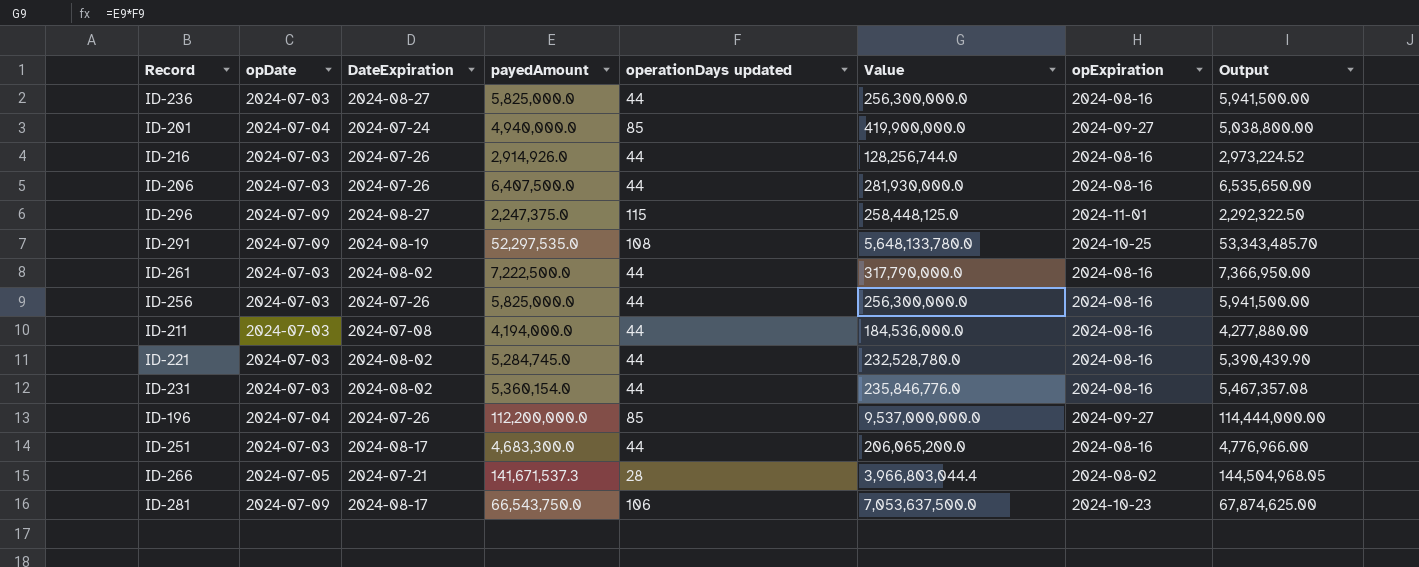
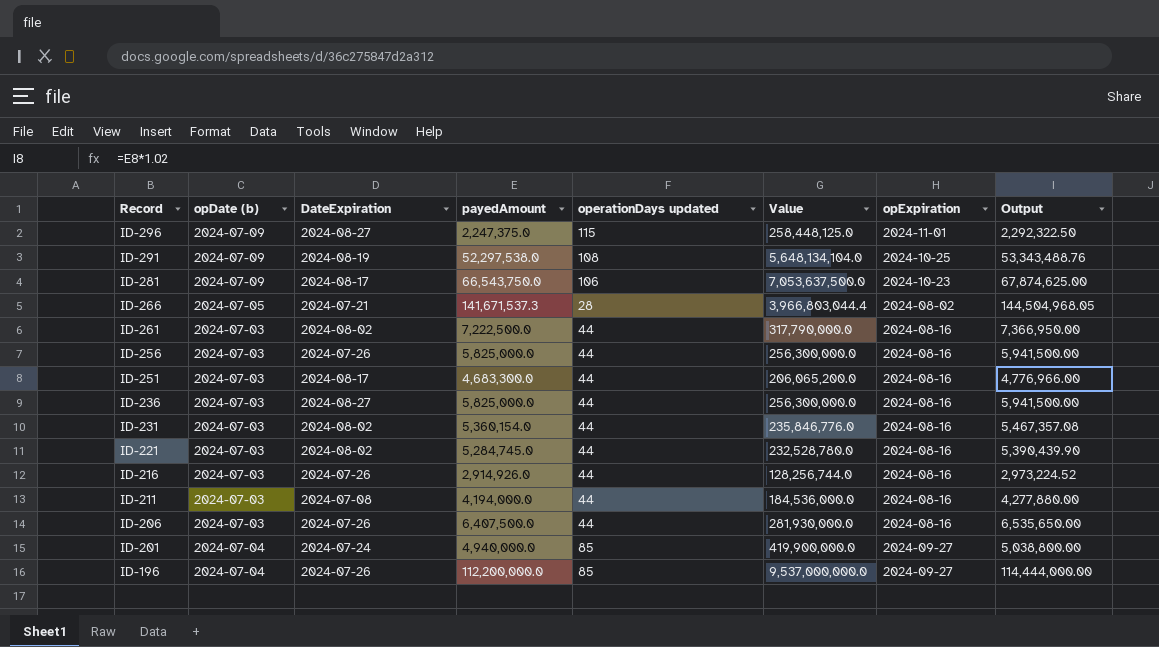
row order: none -> Record descending
column name: opDate -> opDate (b)
ID-291 | payedAmount: 52,297,535.0 -> 52,297,538.0
ID-291 | Value: 5,648,133,780.0 -> 5,648,134,104.0
ID-291 | Output: 53,343,485.70 -> 53,343,488.76

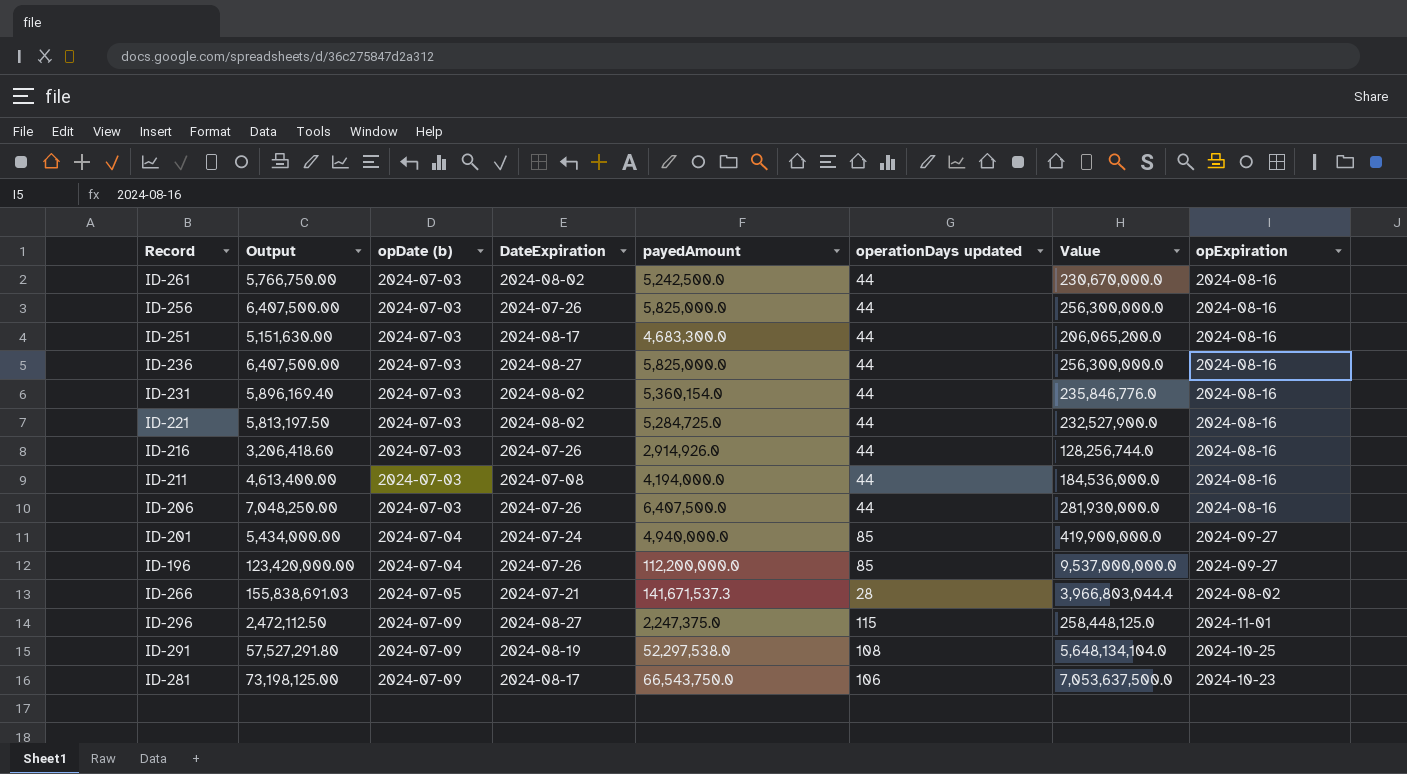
row order: Record descending -> opDate (b) ascending
column Output | formula: [payedAmount] * 1.02 -> [payedAmount] * 1.1
column Output | position: 8 -> 2
ID-261 | payedAmount: 7,222,500.0 -> 5,242,500.0
ID-261 | Value: 317,790,000.0 -> 230,670,000.0
ID-221 | payedAmount: 5,284,745.0 -> 5,284,725.0
ID-221 | Value: 232,528,780.0 -> 232,527,900.0

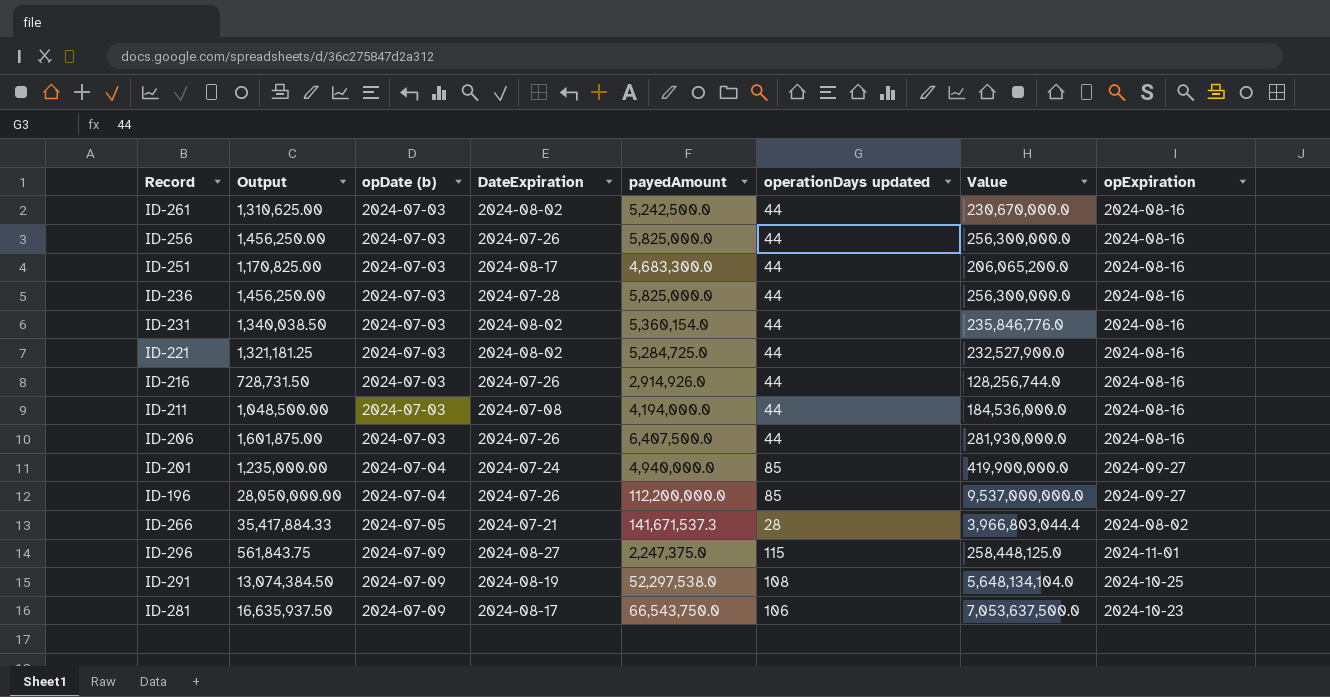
column Output | formula: [payedAmount] * 1.1 -> [payedAmount] * 0.25
ID-236 | DateExpiration: 2024-08-27 -> 2024-07-28

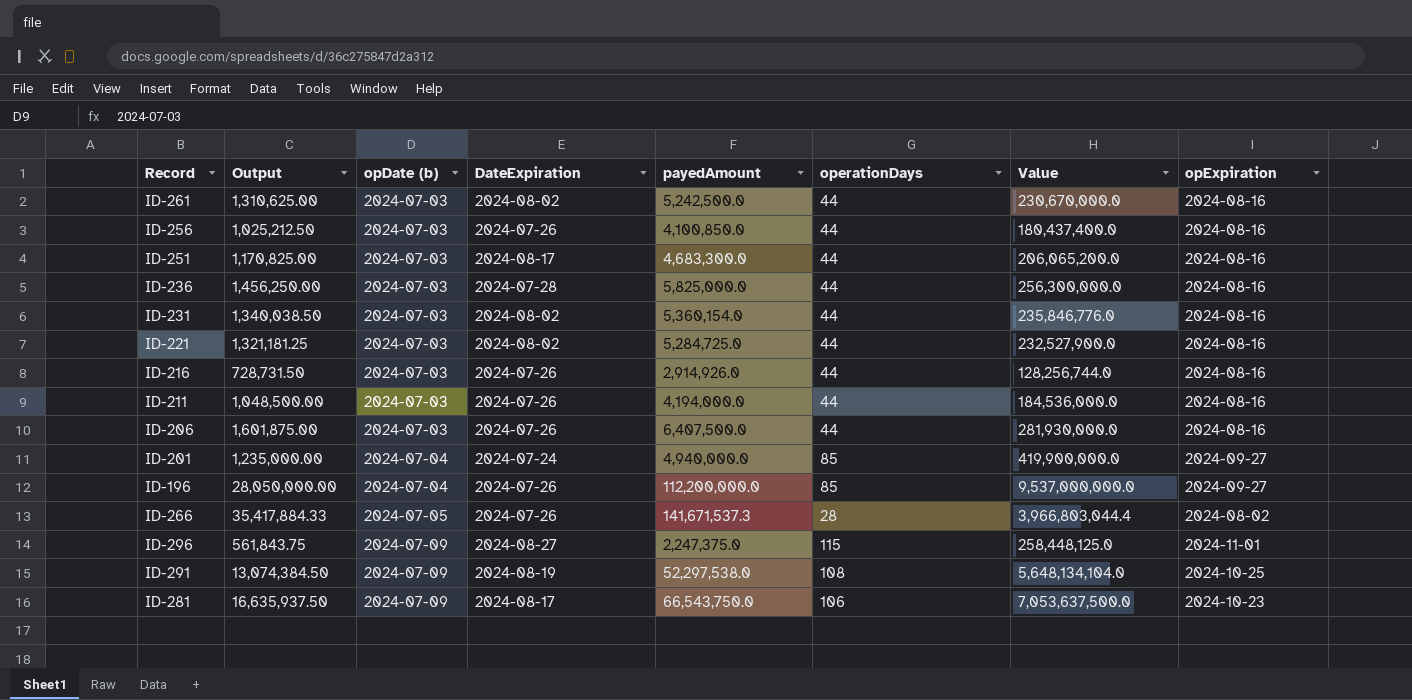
column name: operationDays updated -> operationDays
ID-256 | Output: 1,456,250.00 -> 1,025,212.50
ID-256 | payedAmount: 5,825,000.0 -> 4,100,850.0
ID-256 | Value: 256,300,000.0 -> 180,437,400.0
ID-211 | DateExpiration: 2024-07-08 -> 2024-07-26
ID-266 | DateExpiration: 2024-07-21 -> 2024-07-26

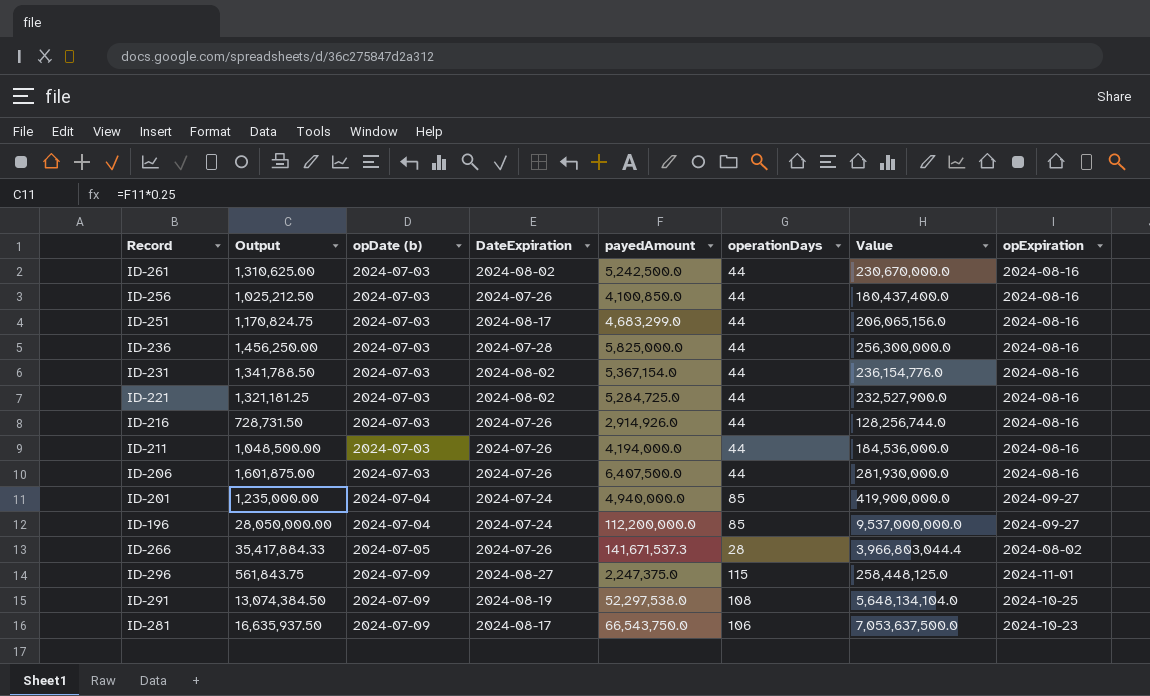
ID-251 | Output: 1,170,825.00 -> 1,170,824.75
ID-251 | payedAmount: 4,683,300.0 -> 4,683,299.0
ID-251 | Value: 206,065,200.0 -> 206,065,156.0
ID-231 | Output: 1,340,038.50 -> 1,341,788.50
ID-231 | payedAmount: 5,360,154.0 -> 5,367,154.0
ID-231 | Value: 235,846,776.0 -> 236,154,776.0
ID-196 | DateExpiration: 2024-07-26 -> 2024-07-24

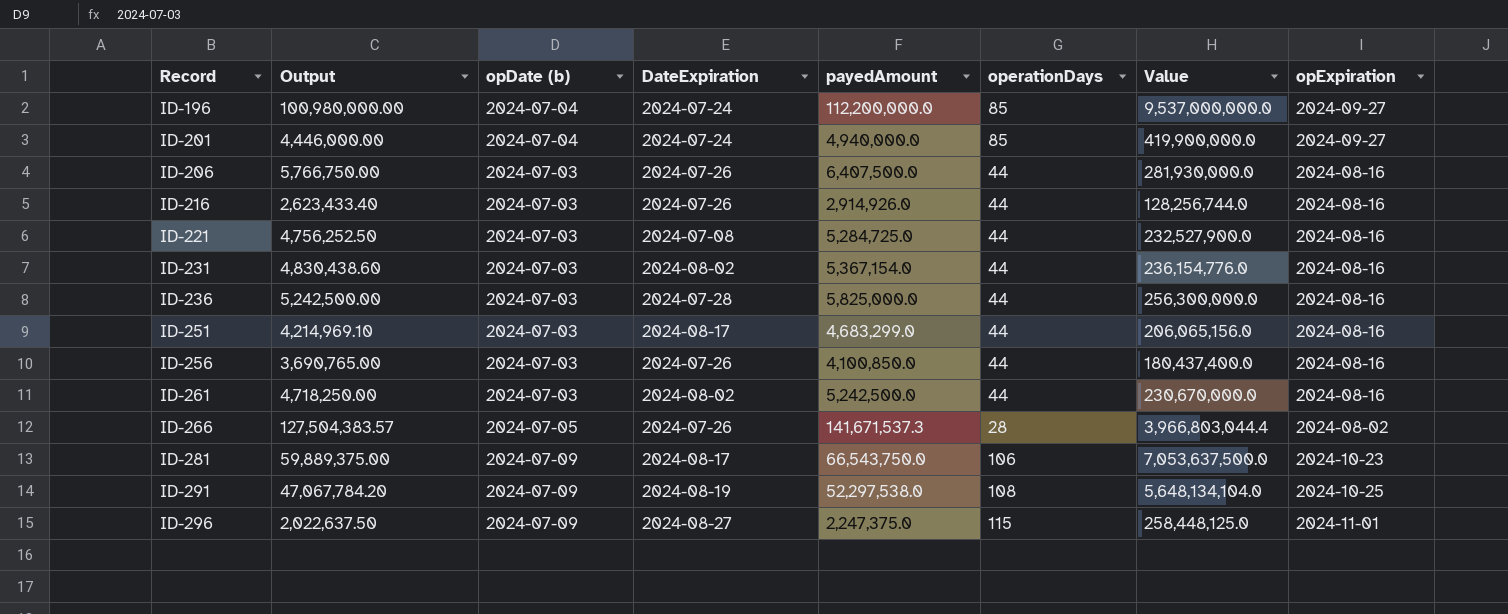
row order: opDate (b) ascending -> Record ascending
column Output | formula: [payedAmount] * 0.25 -> [payedAmount] * 0.9
row ID-211: 1,048,500.00 | 2024-07-03 | 2024-07-26 | 4,194,000.0 | 44 | 184,536,000.0 | 2024-08-16 -> none
ID-221 | DateExpiration: 2024-08-02 -> 2024-07-08

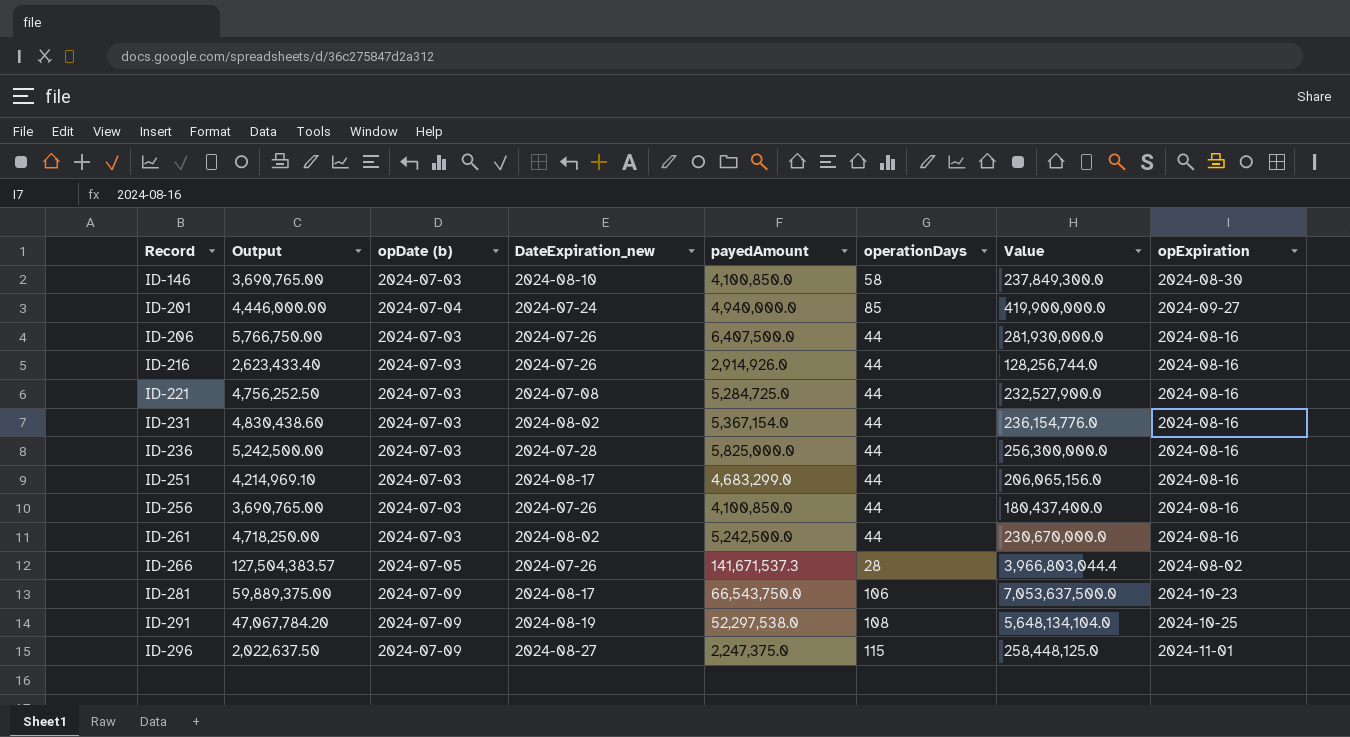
column name: DateExpiration -> DateExpiration_new
row ID-196: 100,980,000.00 | 2024-07-04 | 2024-07-24 | 112,200,000.0 | 85 | 9,537,000,000.0 | 2024-09-27 -> none
row ID-146: none -> 3,690,765.00 | 2024-07-03 | 2024-08-10 | 4,100,850.0 | 58 | 237,849,300.0 | 2024-08-30

